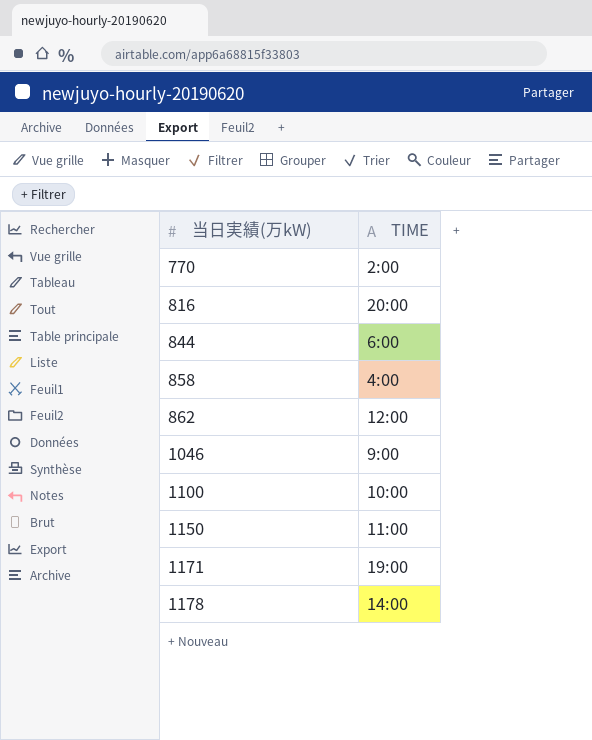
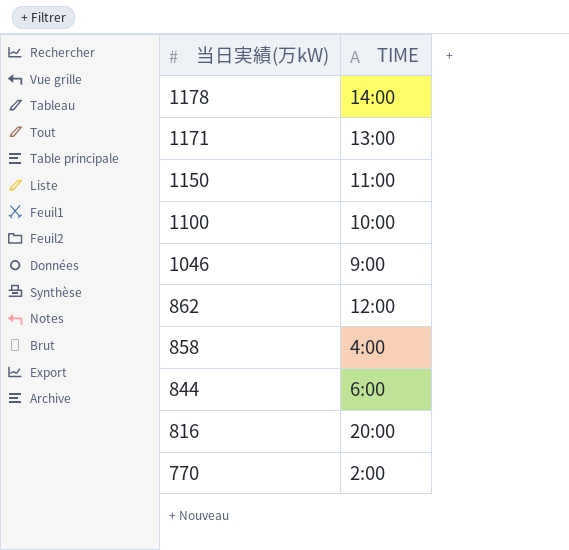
row order: 当日実績(万kW) ascending -> 当日実績(万kW) descending
1171 | TIME: 19:00 -> 13:00

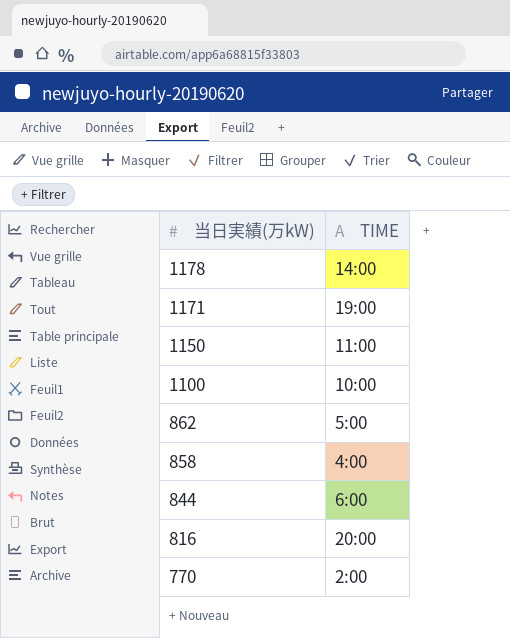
row 1046: 9:00 -> none
1171 | TIME: 13:00 -> 19:00
862 | TIME: 12:00 -> 5:00

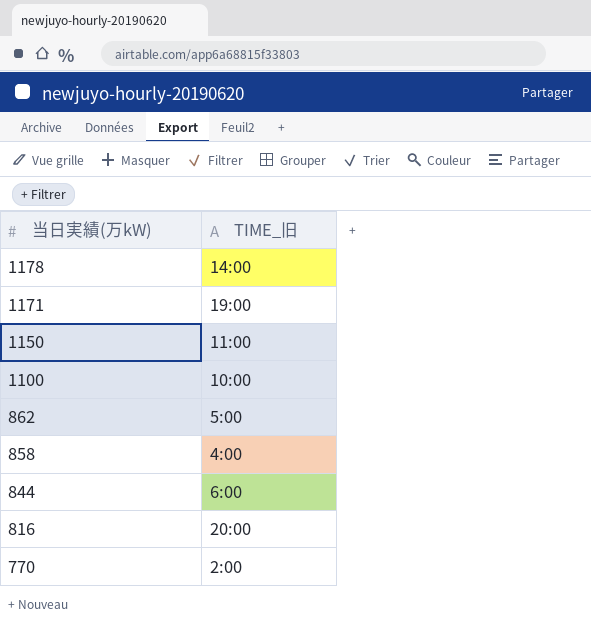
column name: TIME -> TIME_旧

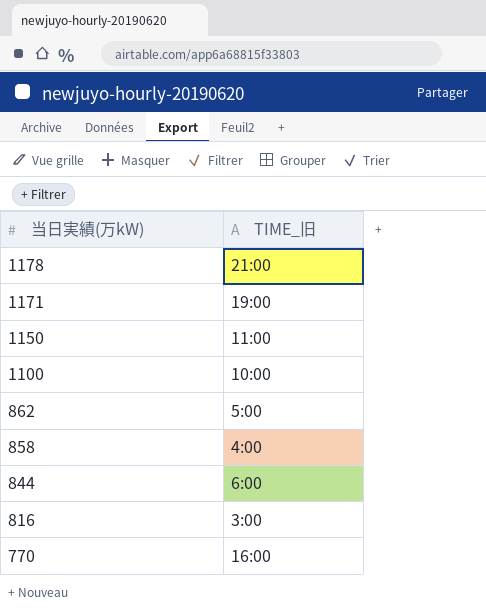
1178 | TIME_旧: 14:00 -> 21:00
816 | TIME_旧: 20:00 -> 3:00
770 | TIME_旧: 2:00 -> 16:00

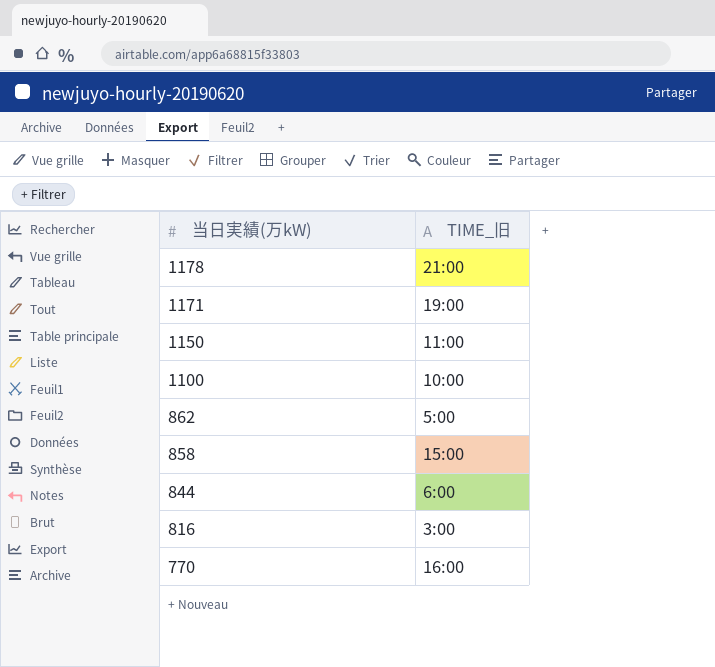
858 | TIME_旧: 4:00 -> 15:00

